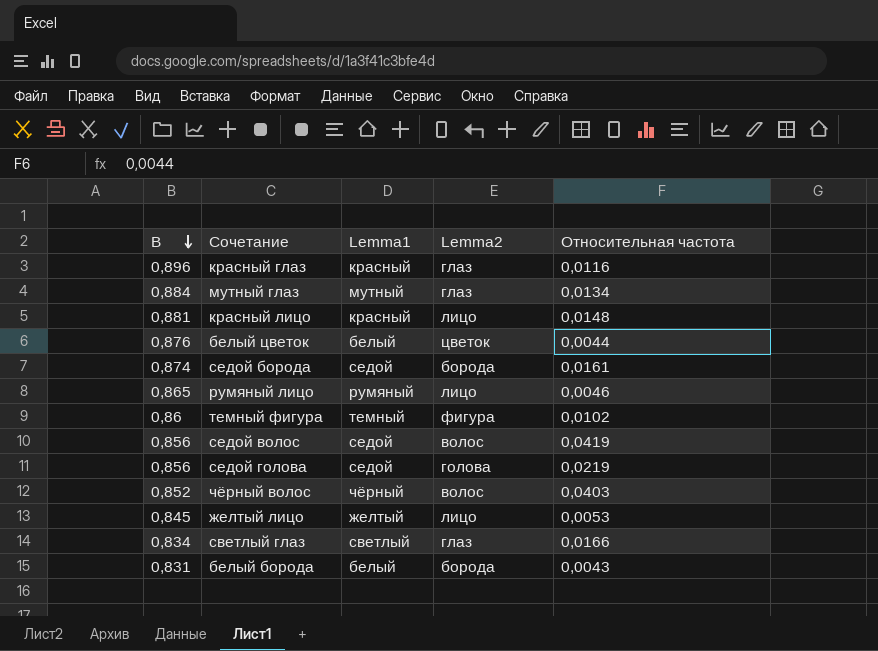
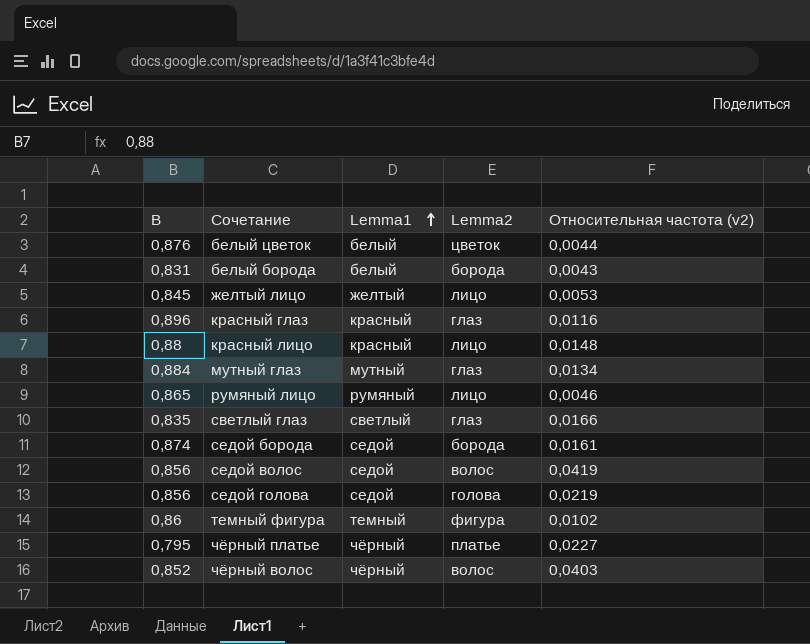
row order: B descending -> Lemma1 ascending
column name: Относительная частота -> Относительная частота (v2)
красный лицо | B: 0,881 -> 0,88
светлый глаз | B: 0,834 -> 0,835
row чёрный платье: none -> 0,795 | чёрный | платье | 0,0227

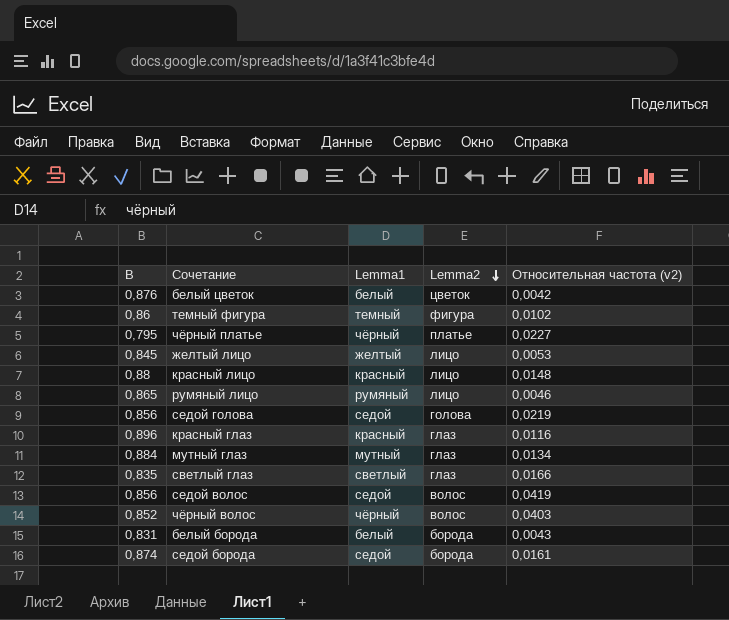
row order: Lemma1 ascending -> Lemma2 descending
белый цветок | Относительная частота (v2): 0,0044 -> 0,0042

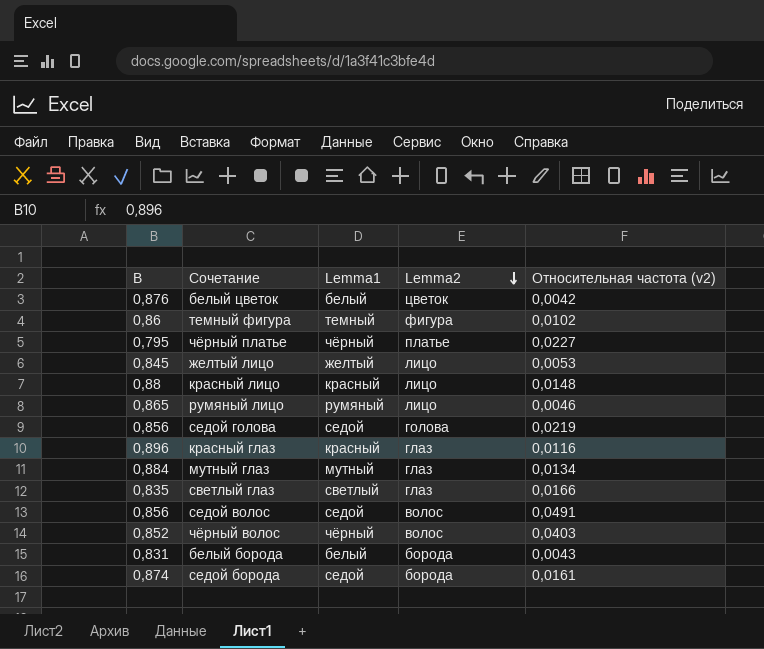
седой волос | Относительная частота (v2): 0,0419 -> 0,0491

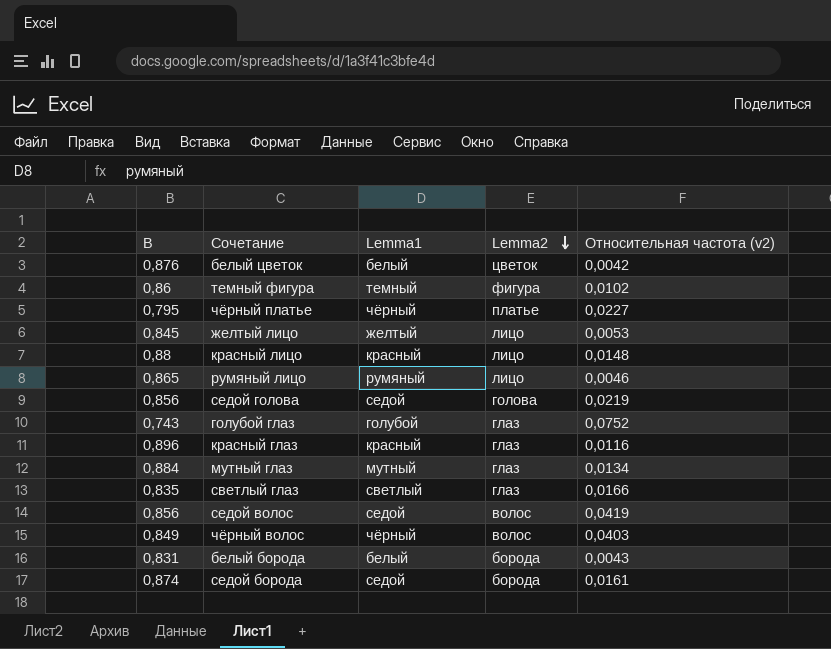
row голубой глаз: none -> 0,743 | голубой | глаз | 0,0752
седой волос | Относительная частота (v2): 0,0491 -> 0,0419
чёрный волос | B: 0,852 -> 0,849

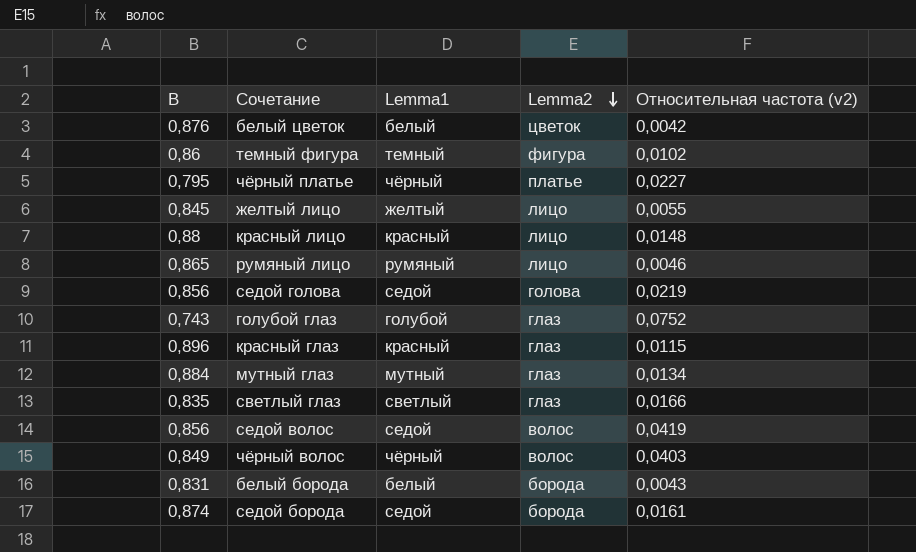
желтый лицо | Относительная частота (v2): 0,0053 -> 0,0055
красный глаз | Относительная частота (v2): 0,0116 -> 0,0115

